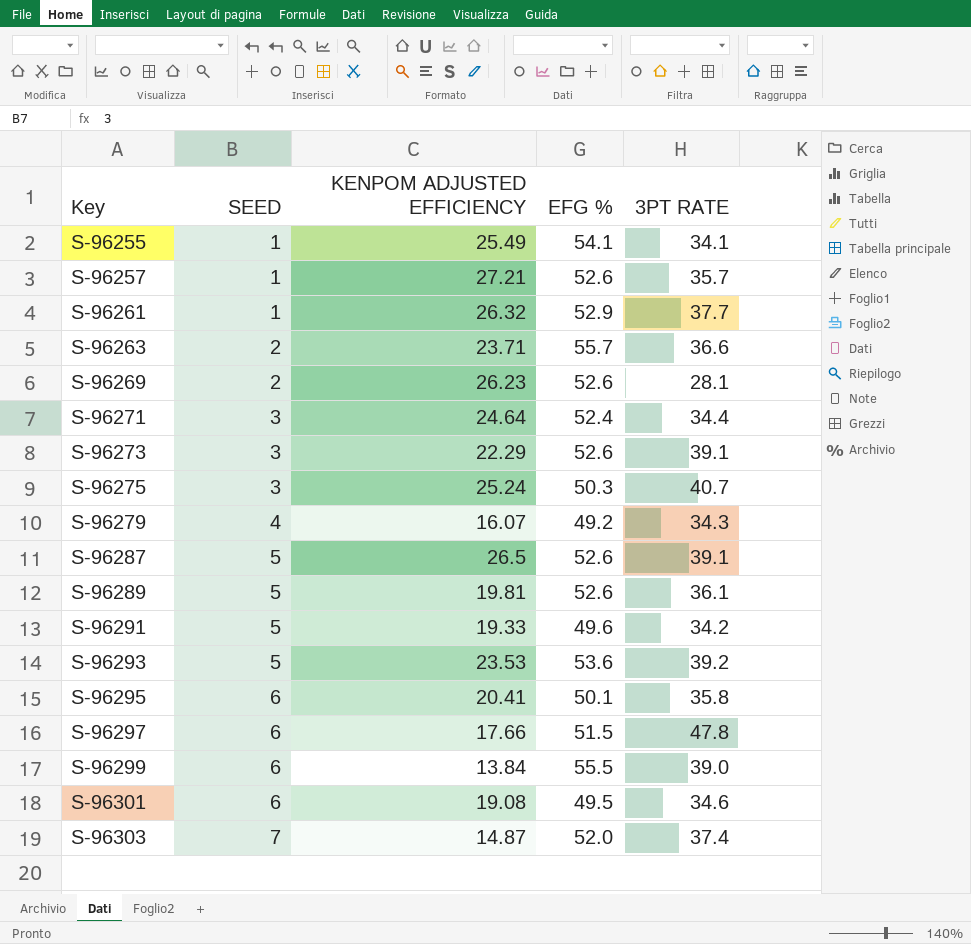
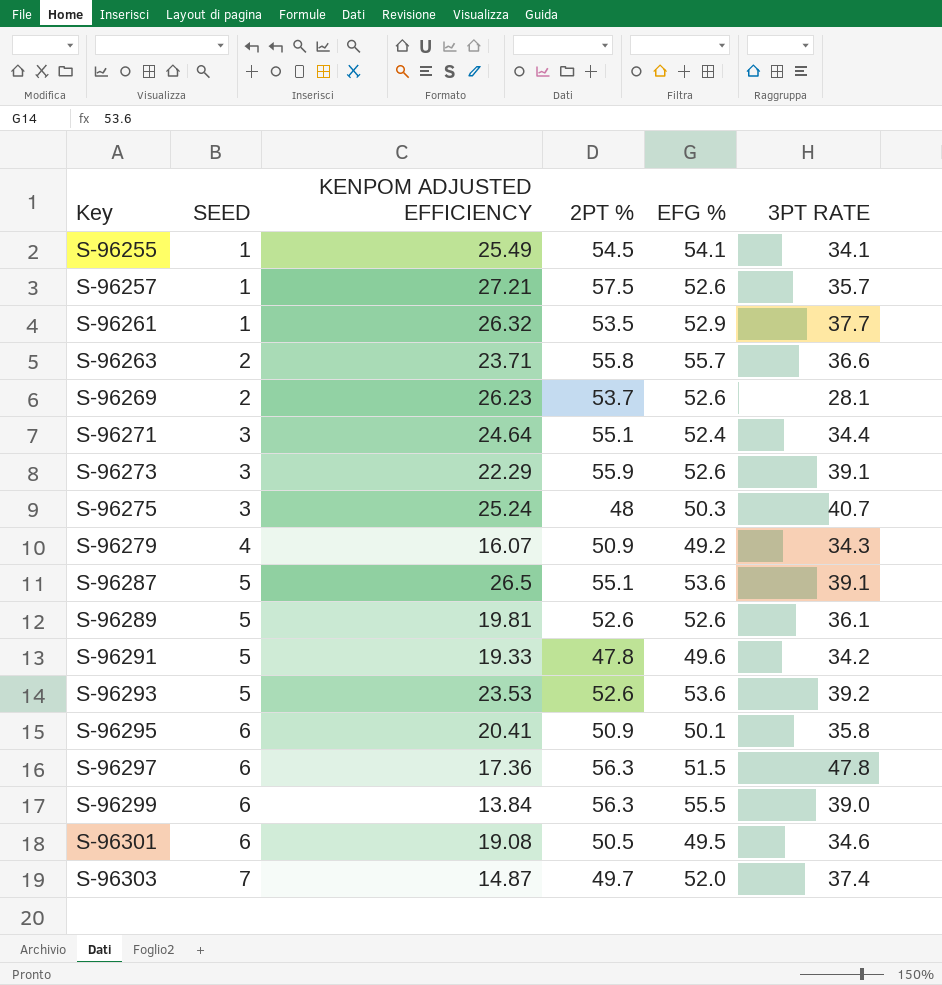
column 2PT % | position: none -> 4
S-96287 | EFG %: 52.6 -> 53.6
S-96297 | KENPOM ADJUSTED EFFICIENCY: 17.66 -> 17.36

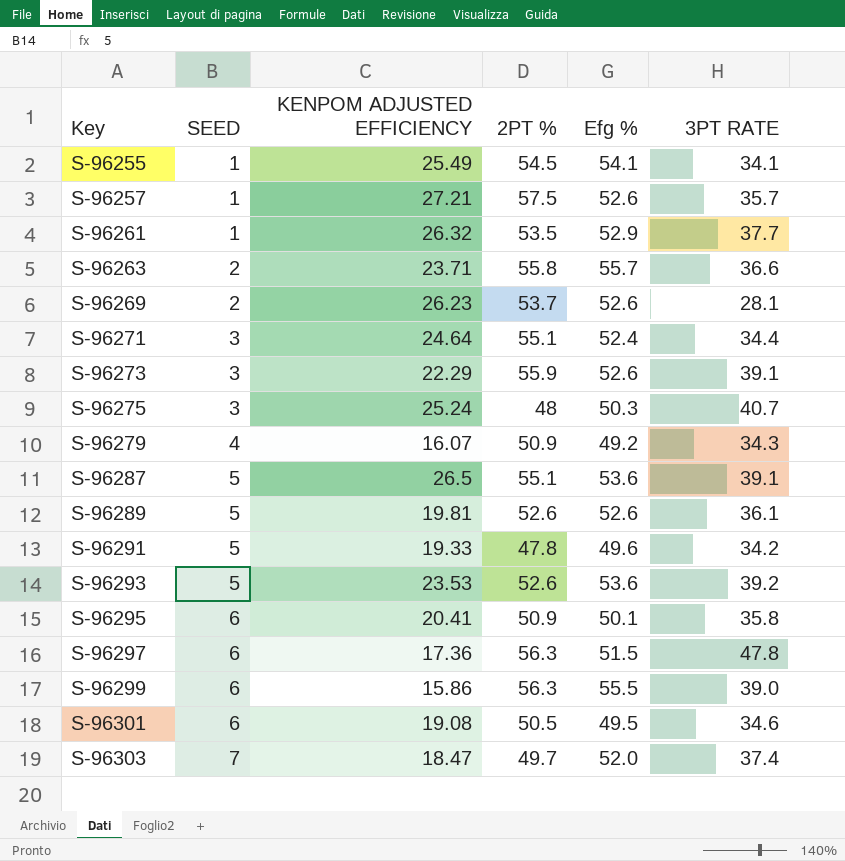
column name: EFG % -> Efg %
S-96299 | KENPOM ADJUSTED EFFICIENCY: 13.84 -> 15.86
S-96303 | KENPOM ADJUSTED EFFICIENCY: 14.87 -> 18.47

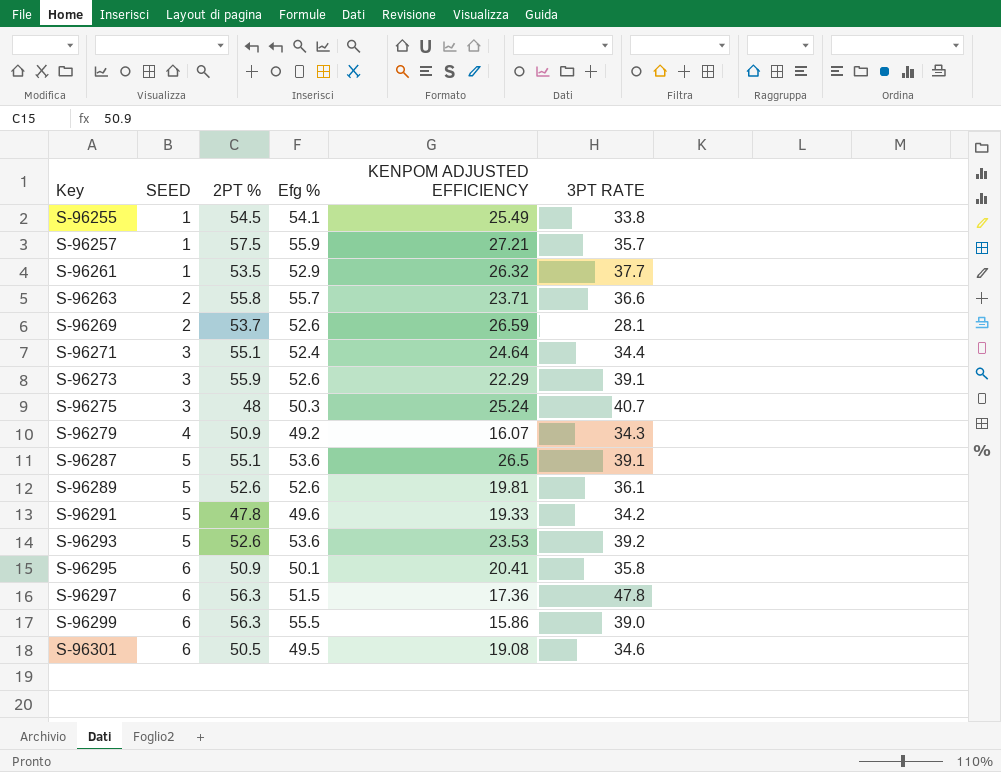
column KENPOM ADJUSTED EFFICIENCY | position: 3 -> 5
row S-96303: 7 | 18.47 | 49.7 | 52.0 | 37.4 -> none
S-96255 | 3PT RATE: 34.1 -> 33.8
S-96257 | Efg %: 52.6 -> 55.9
S-96269 | KENPOM ADJUSTED EFFICIENCY: 26.23 -> 26.59

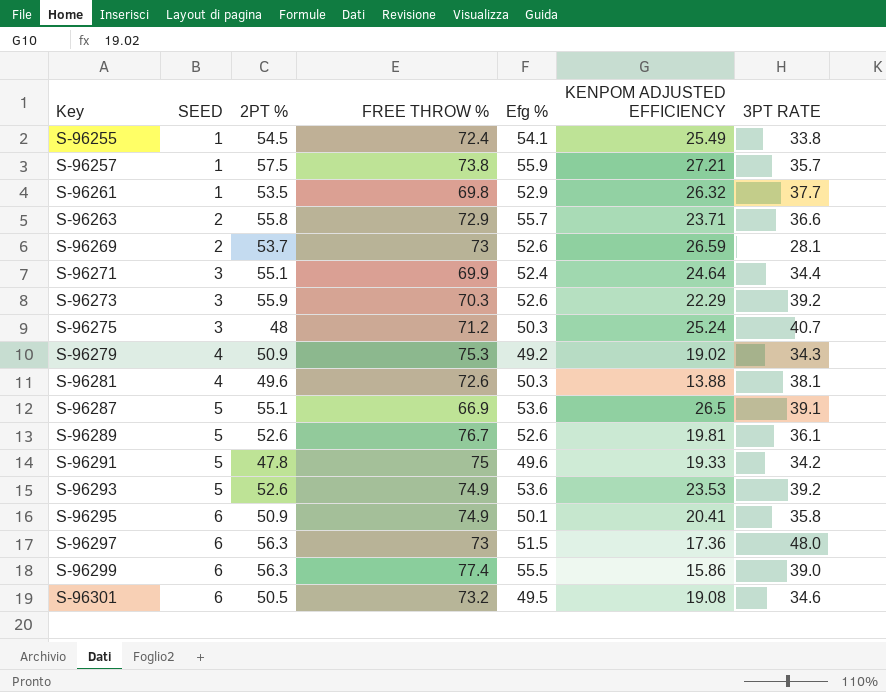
column FREE THROW % | position: none -> 4
S-96273 | 3PT RATE: 39.1 -> 39.2
S-96279 | KENPOM ADJUSTED EFFICIENCY: 16.07 -> 19.02
row S-96281: none -> 4 | 49.6 | 72.6 | 50.3 | 13.88 | 38.1
S-96297 | 3PT RATE: 47.8 -> 48.0

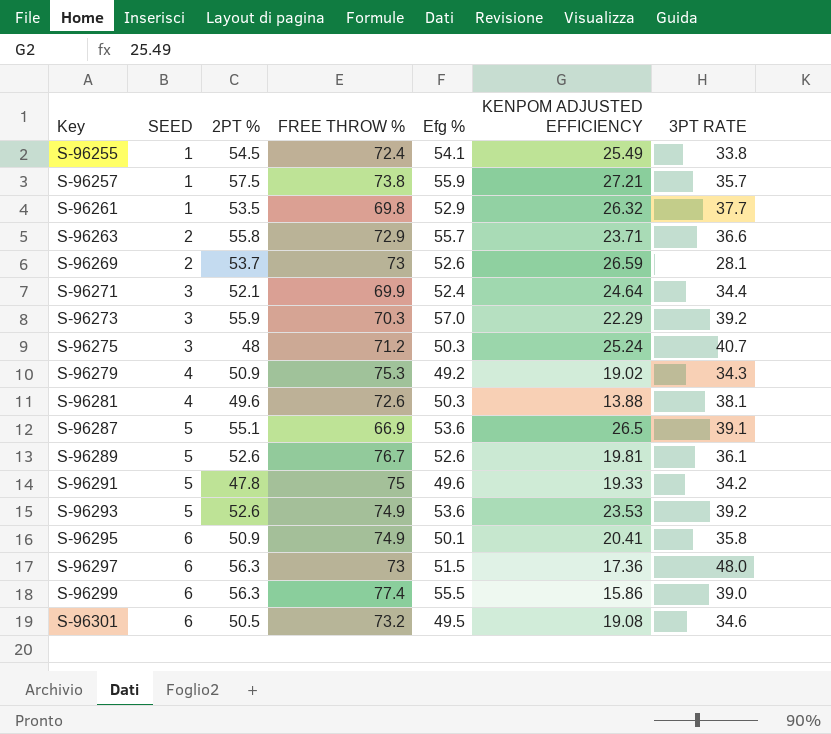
S-96271 | 2PT %: 55.1 -> 52.1
S-96273 | Efg %: 52.6 -> 57.0

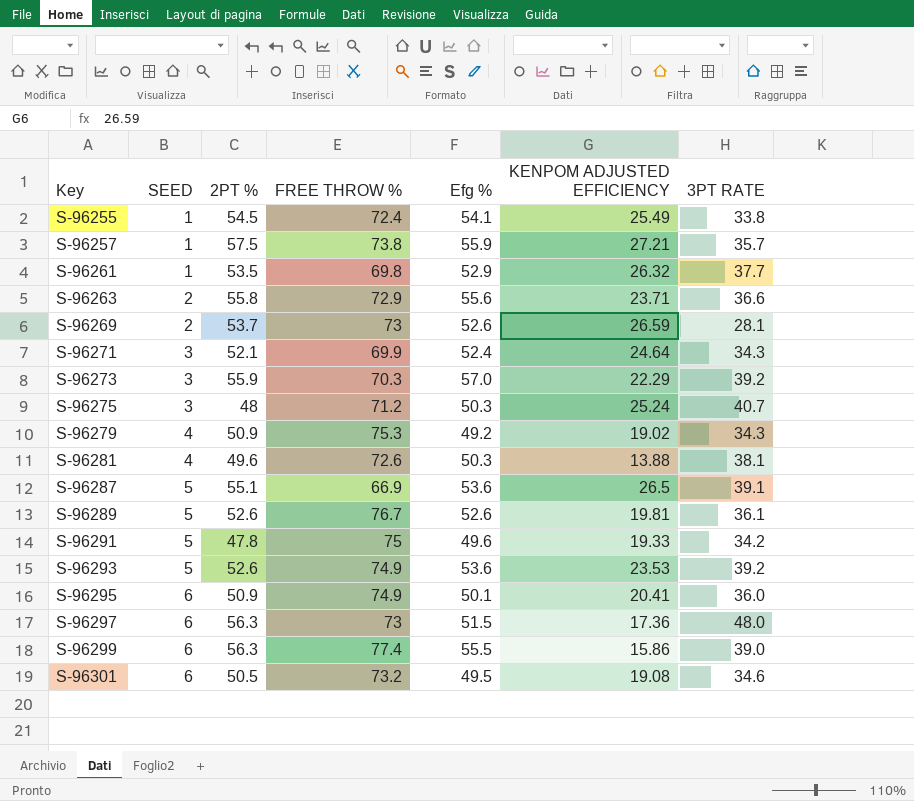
S-96263 | Efg %: 55.7 -> 55.6
S-96271 | 3PT RATE: 34.4 -> 34.3
S-96295 | 3PT RATE: 35.8 -> 36.0

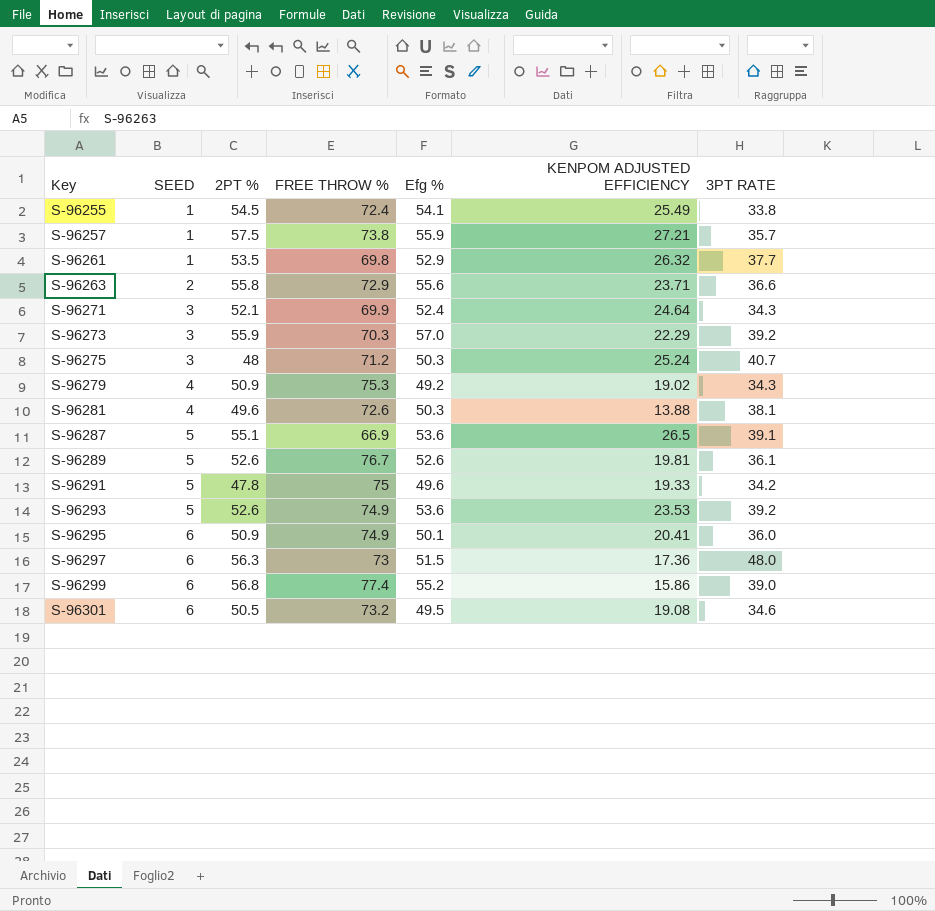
row S-96269: 2 | 53.7 | 73 | 52.6 | 26.59 | 28.1 -> none
S-96299 | 2PT %: 56.3 -> 56.8
S-96299 | Efg %: 55.5 -> 55.2

